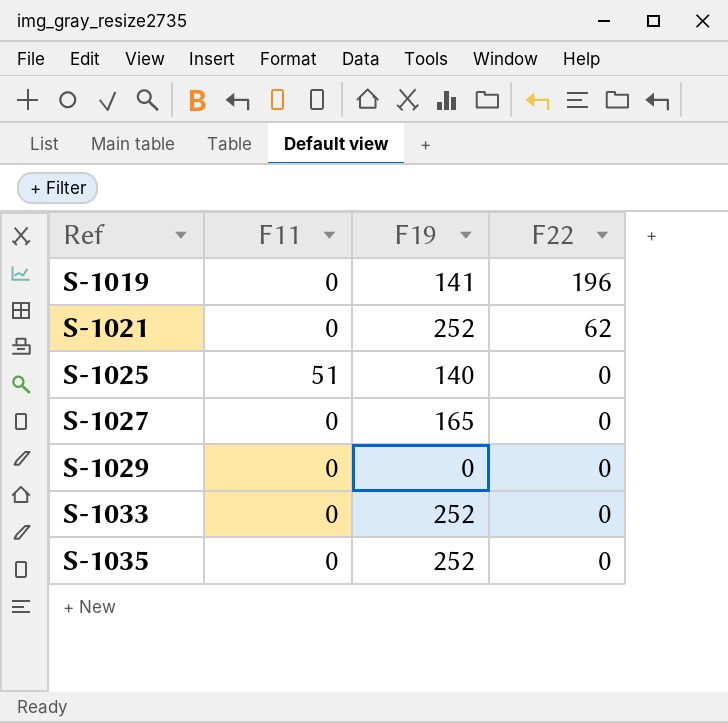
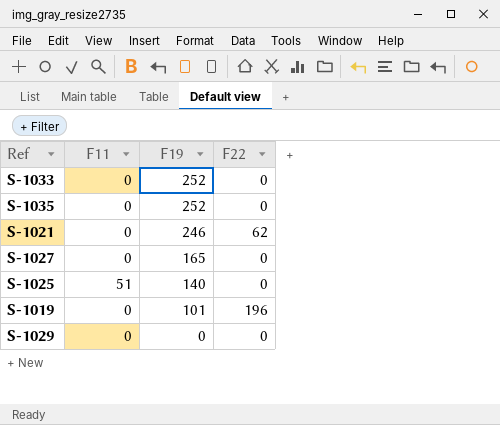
row order: Ref ascending -> F19 descending
S-1021 | F19: 252 -> 246
S-1019 | F19: 141 -> 101

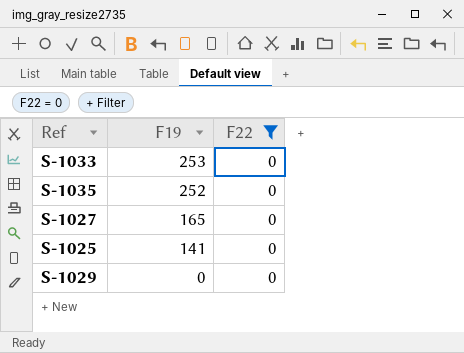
filter: none -> F22 = 0
column F11 | position: 2 -> none
S-1033 | F19: 252 -> 253
S-1025 | F19: 140 -> 141

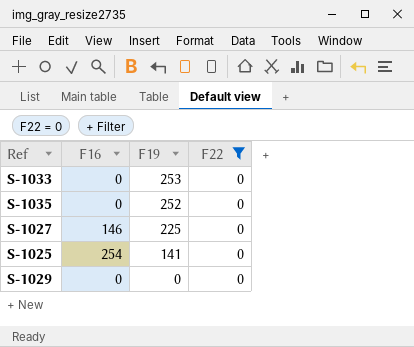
column F16 | position: none -> 2
S-1027 | F19: 165 -> 225

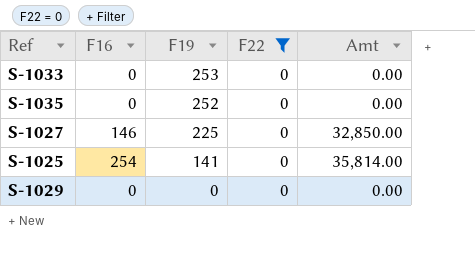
column Amt | formula: none -> [F16] * [F19]

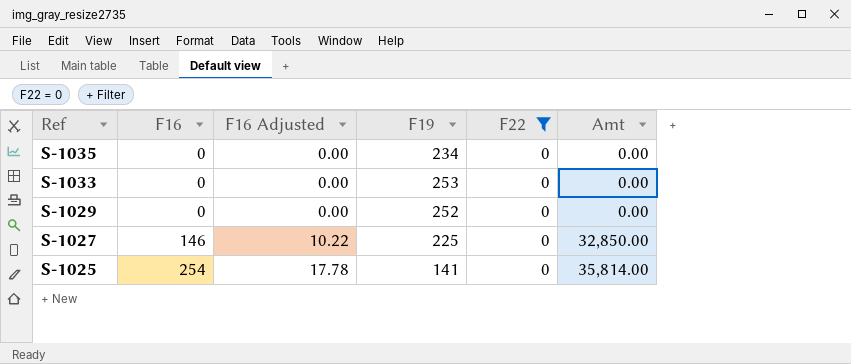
row order: F19 descending -> Ref descending
column F16 Adjusted | formula: none -> [F16] * 0.07
S-1035 | F19: 252 -> 234
S-1029 | F19: 0 -> 252

